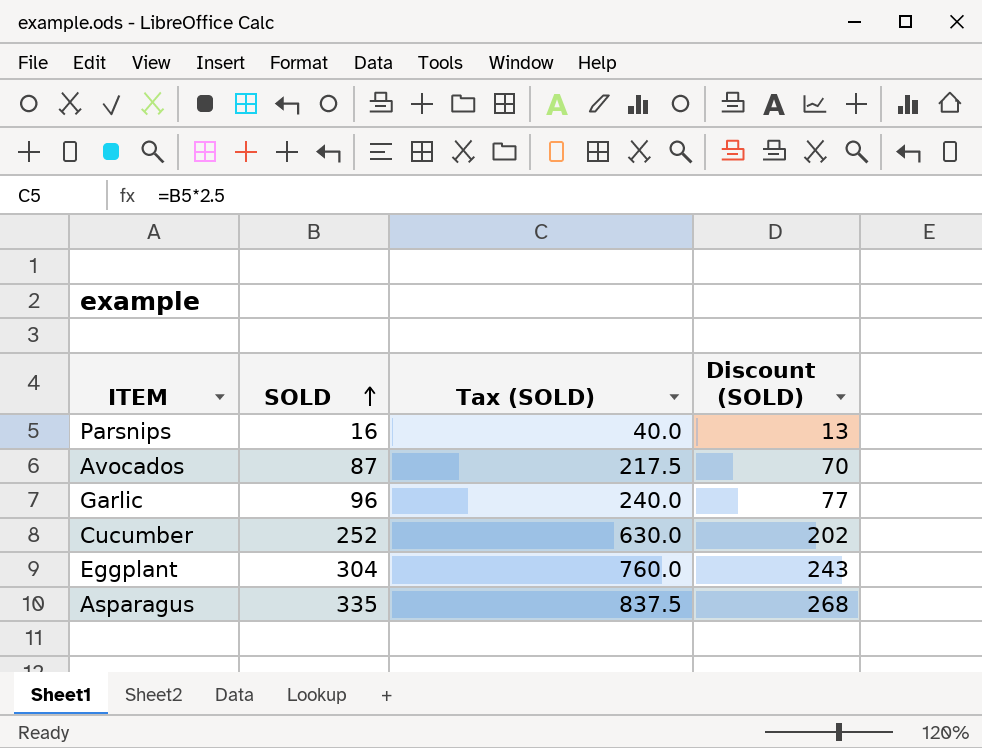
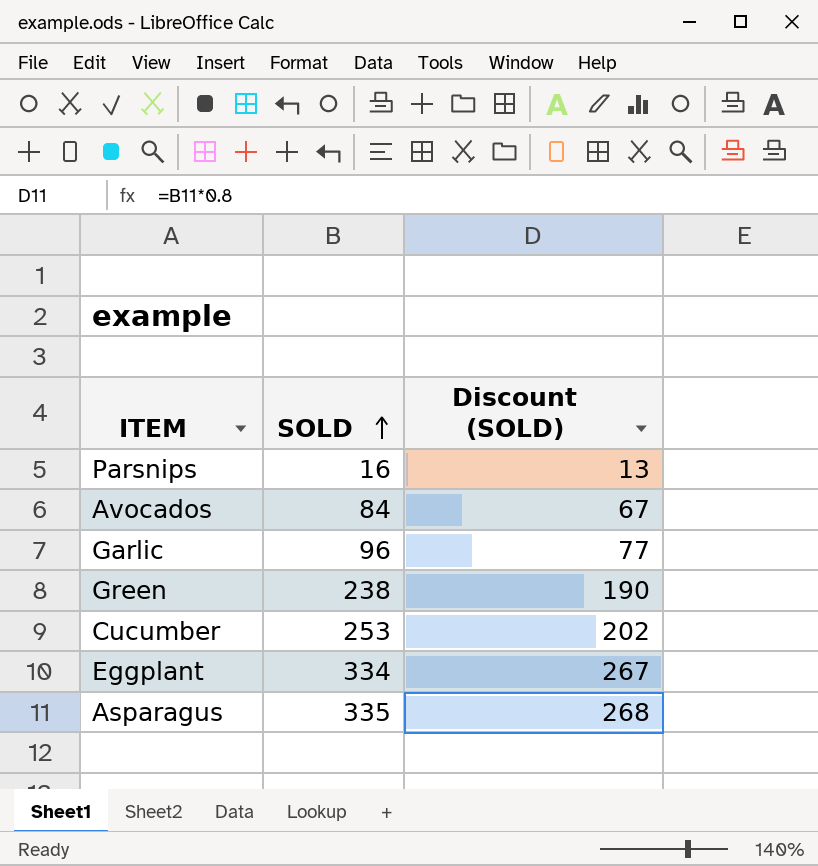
column Tax (SOLD) | formula: [SOLD] * 2.5 -> none
Avocados | SOLD: 87 -> 84
Avocados | Discount (SOLD): 70 -> 67
row Green: none -> 238 | 190
Cucumber | SOLD: 252 -> 253
Eggplant | SOLD: 304 -> 334
Eggplant | Discount (SOLD): 243 -> 267

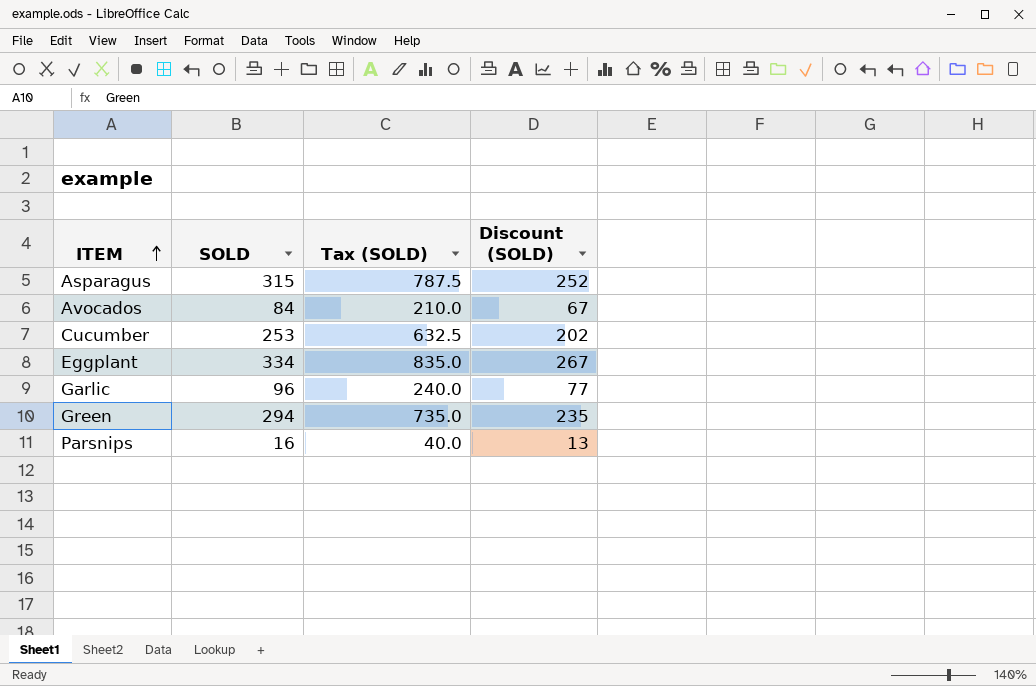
row order: SOLD ascending -> ITEM ascending
column Tax (SOLD) | formula: none -> [SOLD] * 2.5
Asparagus | SOLD: 335 -> 315
Asparagus | Discount (SOLD): 268 -> 252
Green | SOLD: 238 -> 294
Green | Discount (SOLD): 190 -> 235

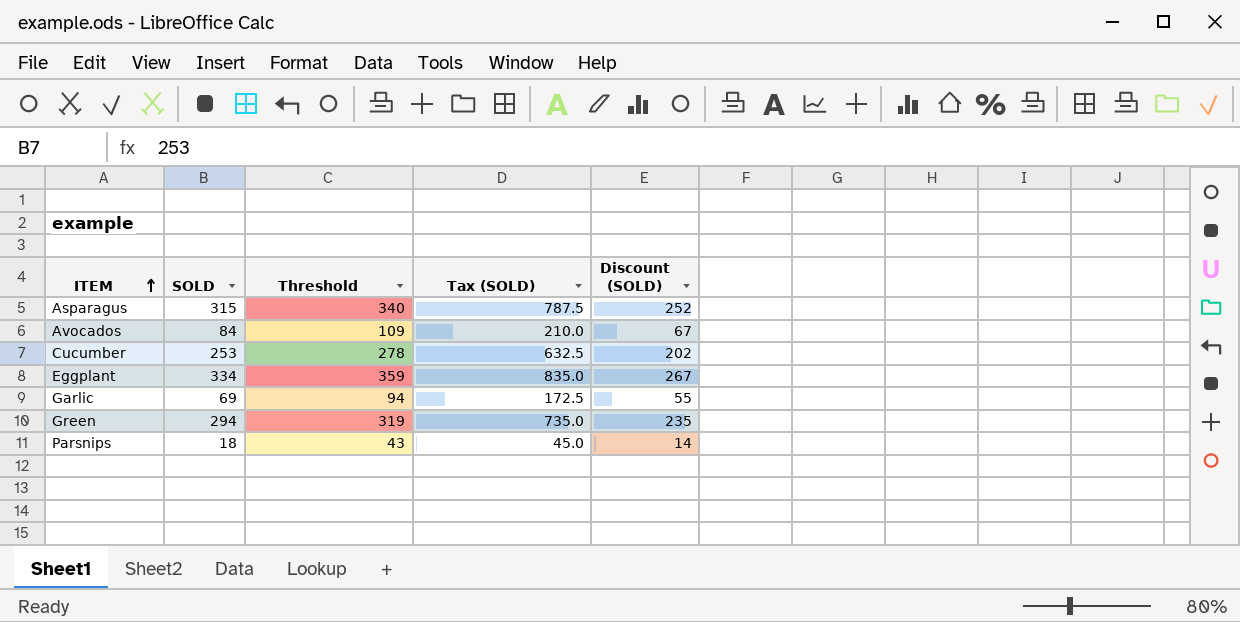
column Threshold | formula: none -> [SOLD] + 25
Garlic | SOLD: 96 -> 69
Garlic | Tax (SOLD): 240.0 -> 172.5
Garlic | Discount (SOLD): 77 -> 55
Parsnips | SOLD: 16 -> 18
Parsnips | Tax (SOLD): 40.0 -> 45.0
Parsnips | Discount (SOLD): 13 -> 14

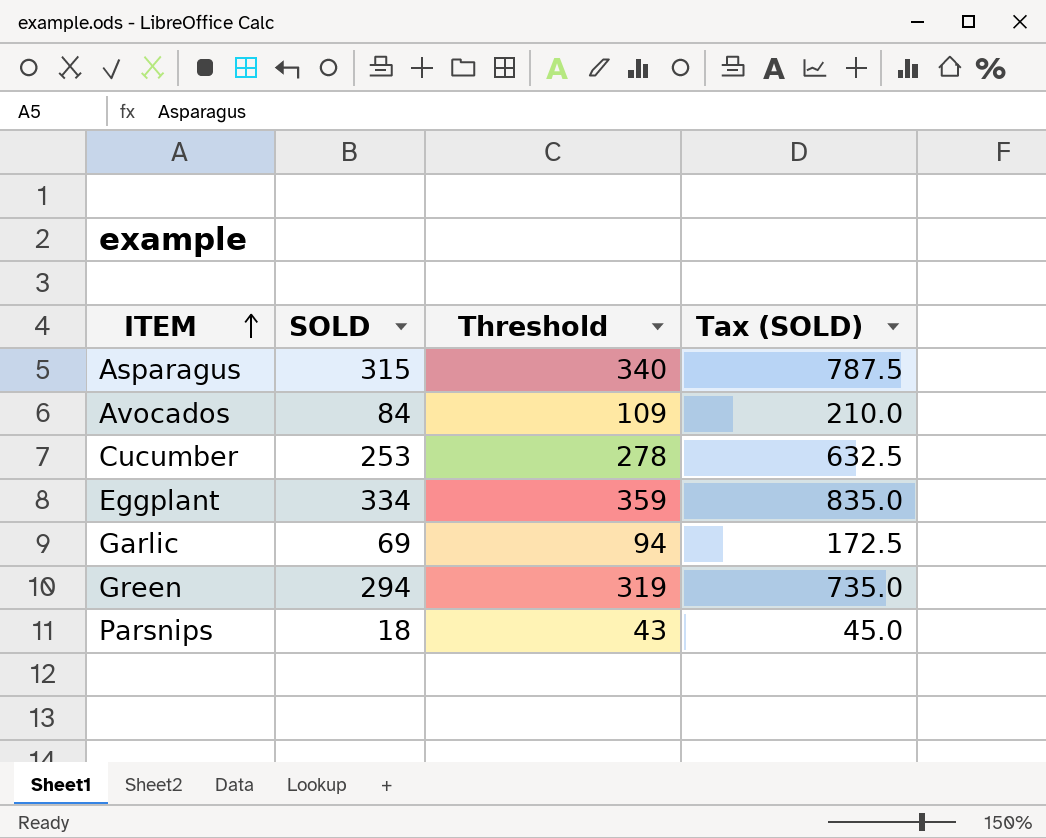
column Discount (SOLD) | formula: [SOLD] * 0.8 -> none

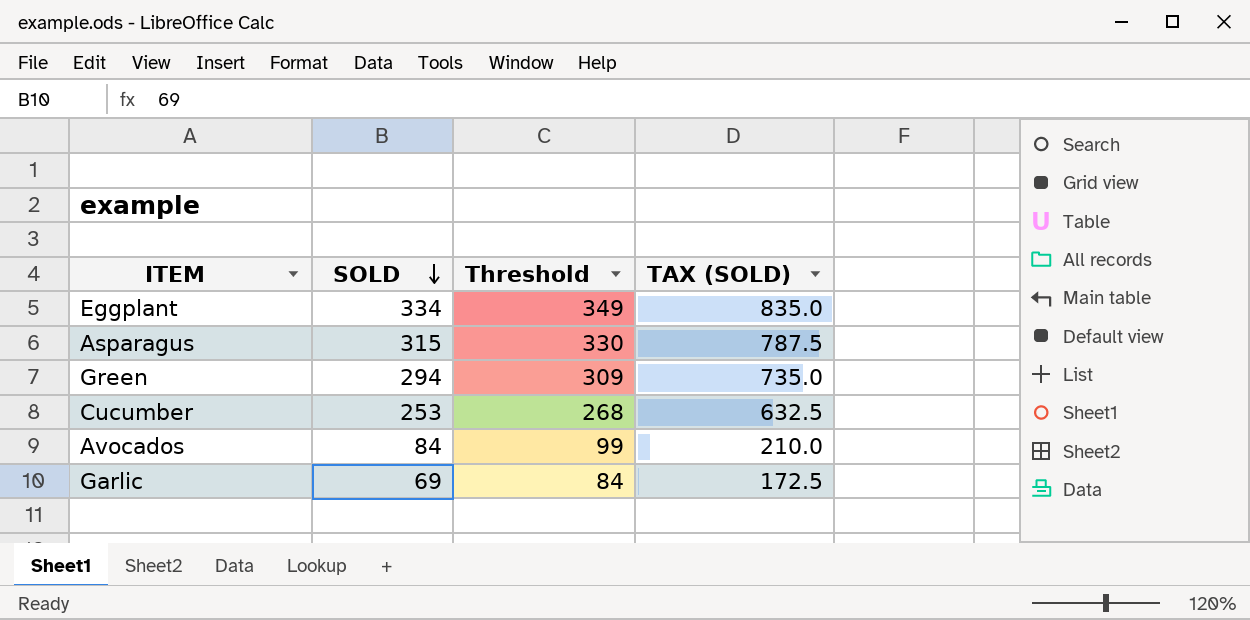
row order: ITEM ascending -> SOLD descending
column Threshold | formula: [SOLD] + 25 -> [SOLD] + 15
column name: Tax (SOLD) -> TAX (SOLD)
row Parsnips: 18 | 43 | 45.0 -> none

